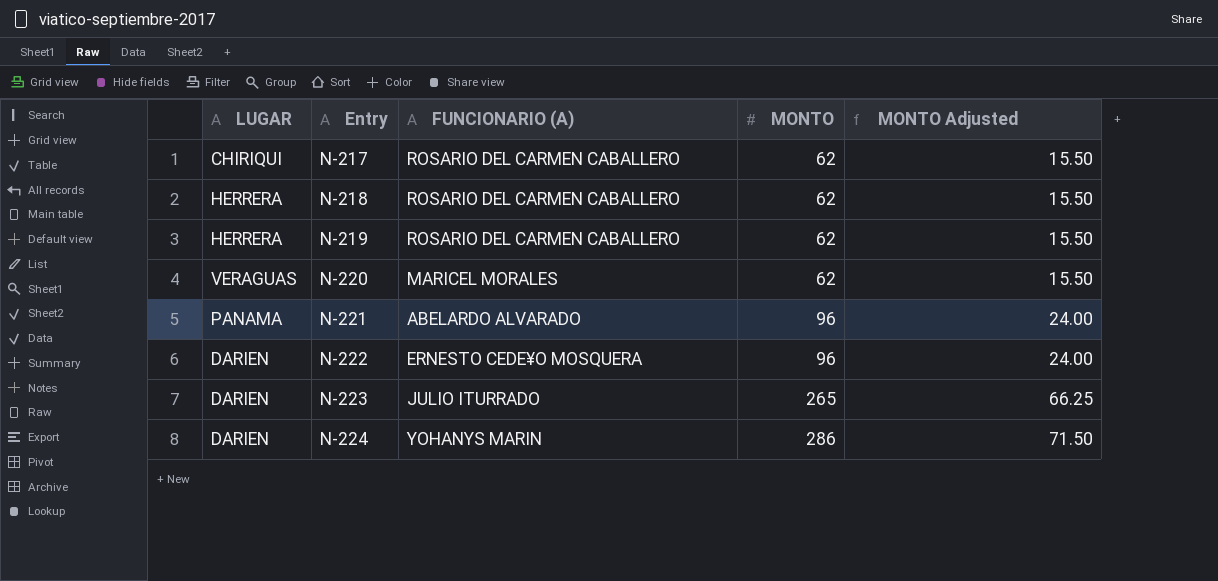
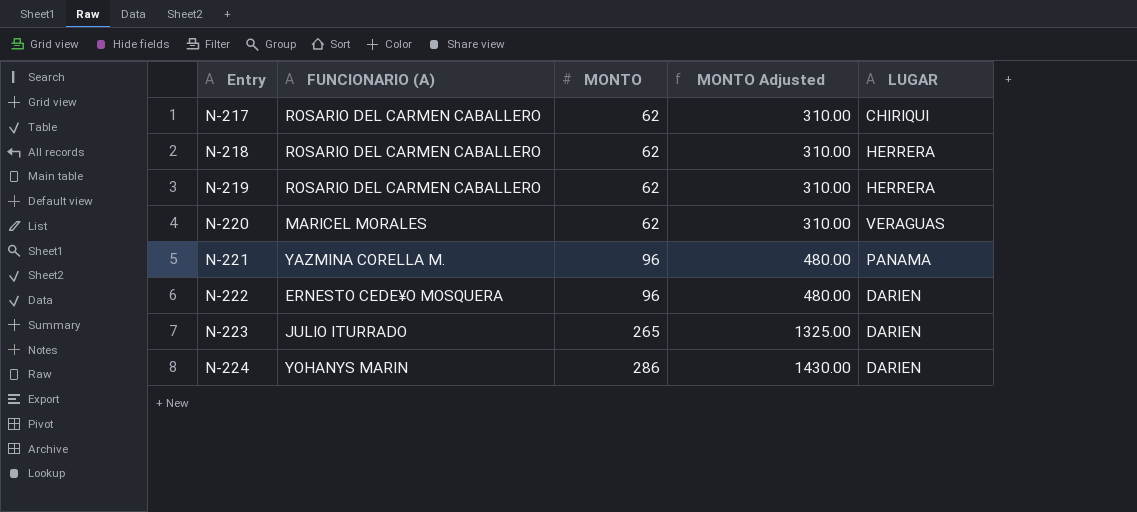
column MONTO Adjusted | formula: [MONTO] * 0.25 -> [MONTO] * 5
column LUGAR | position: 1 -> 5
N-221 | FUNCIONARIO (A): ABELARDO ALVARADO -> YAZMINA CORELLA M.

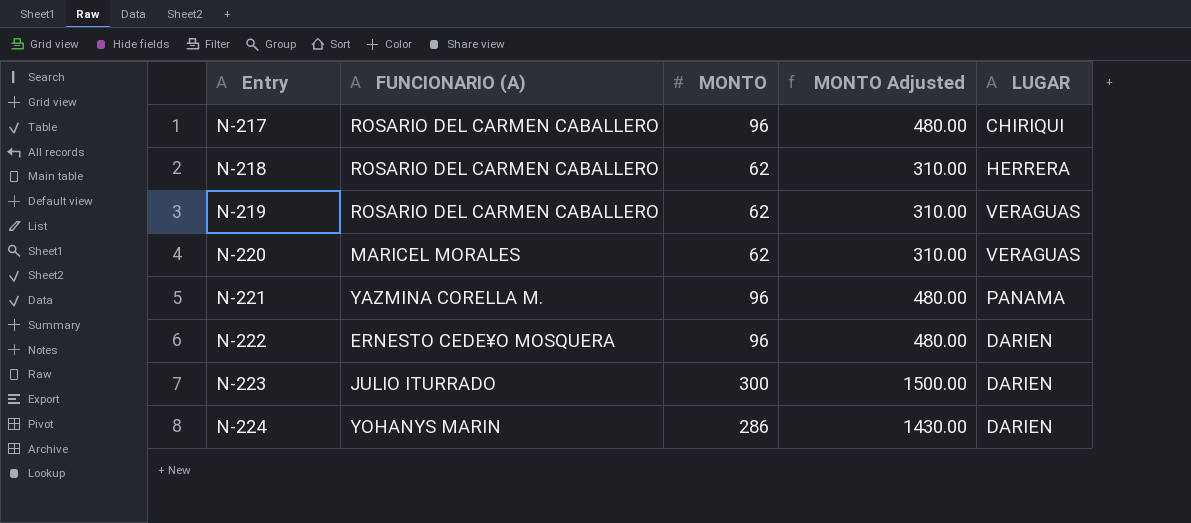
N-217 | MONTO: 62 -> 96
N-217 | MONTO Adjusted: 310.00 -> 480.00
N-219 | LUGAR: HERRERA -> VERAGUAS
N-223 | MONTO: 265 -> 300
N-223 | MONTO Adjusted: 1325.00 -> 1500.00

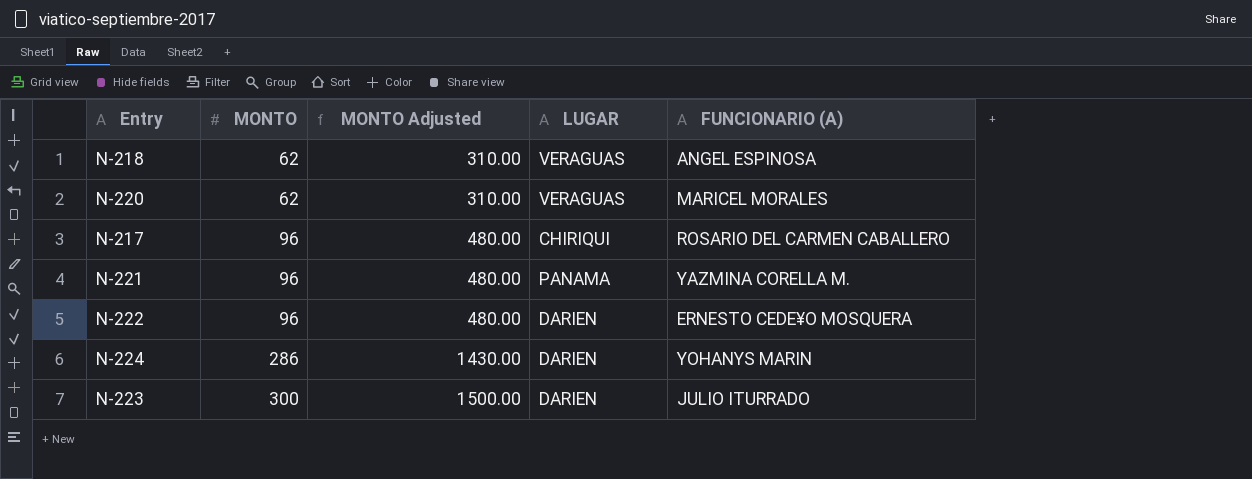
row order: Entry ascending -> MONTO ascending
column FUNCIONARIO (A) | position: 2 -> 5
row N-219: ROSARIO DEL CARMEN CABALLERO | 62 | 310.00 | VERAGUAS -> none
N-218 | LUGAR: HERRERA -> VERAGUAS
N-218 | FUNCIONARIO (A): ROSARIO DEL CARMEN CABALLERO -> ANGEL ESPINOSA

